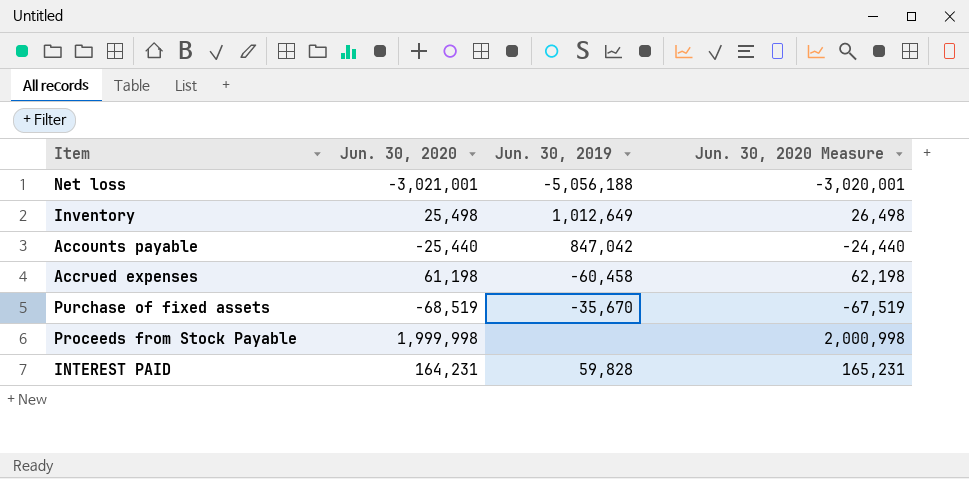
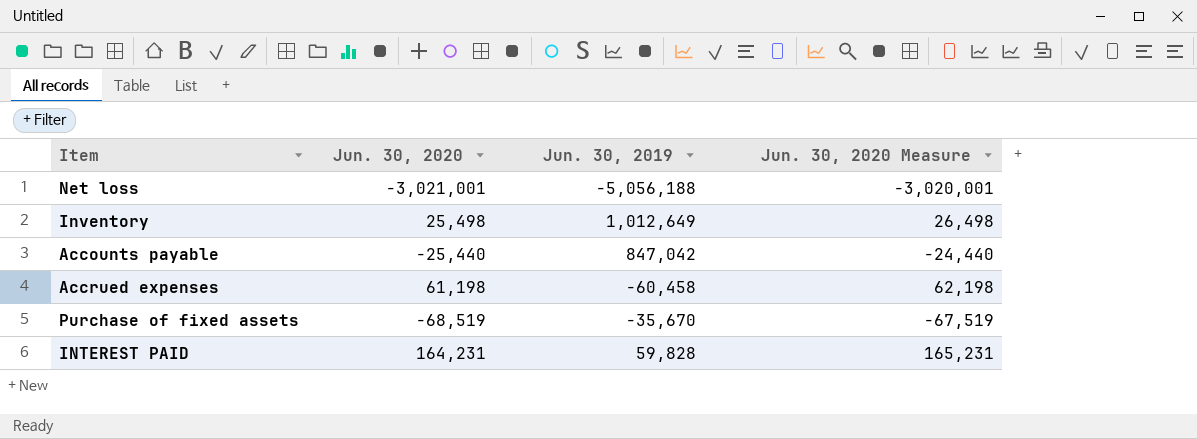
row Proceeds from Stock Payable: 1,999,998 | none | 2,000,998 -> none

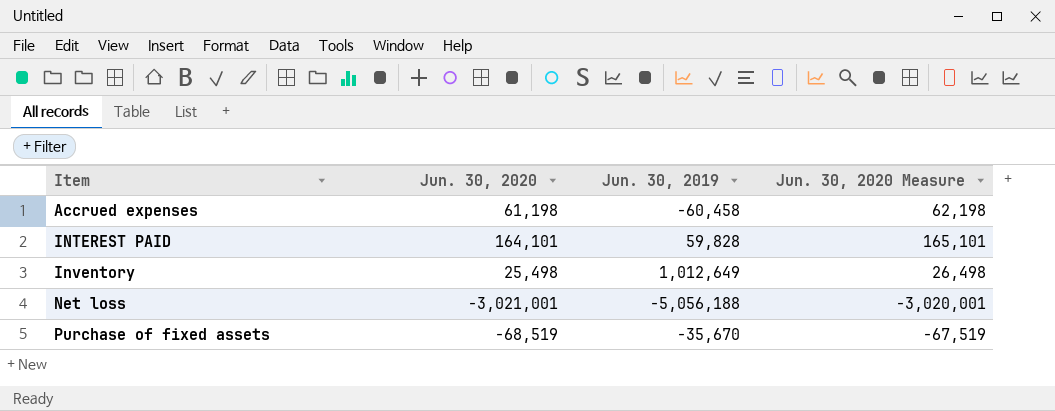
row order: none -> Item ascending
row Accounts payable: -25,440 | 847,042 | -24,440 -> none
INTEREST PAID | Jun. 30, 2020: 164,231 -> 164,101
INTEREST PAID | Jun. 30, 2020 Measure: 165,231 -> 165,101

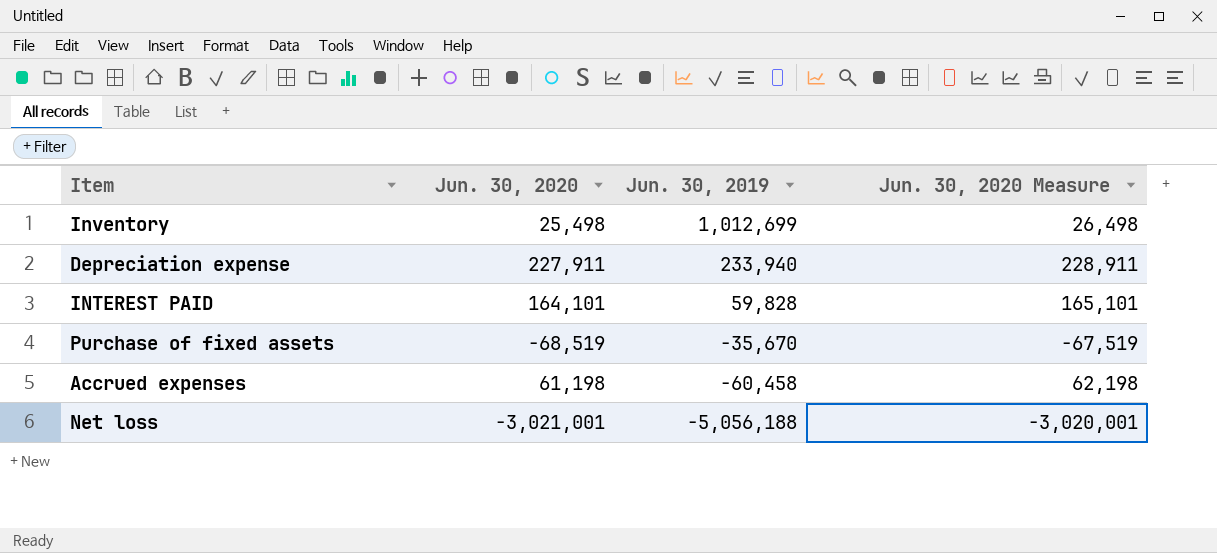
row order: Item ascending -> Jun. 30, 2019 descending
Inventory | Jun. 30, 2019: 1,012,649 -> 1,012,699
row Depreciation expense: none -> 227,911 | 233,940 | 228,911

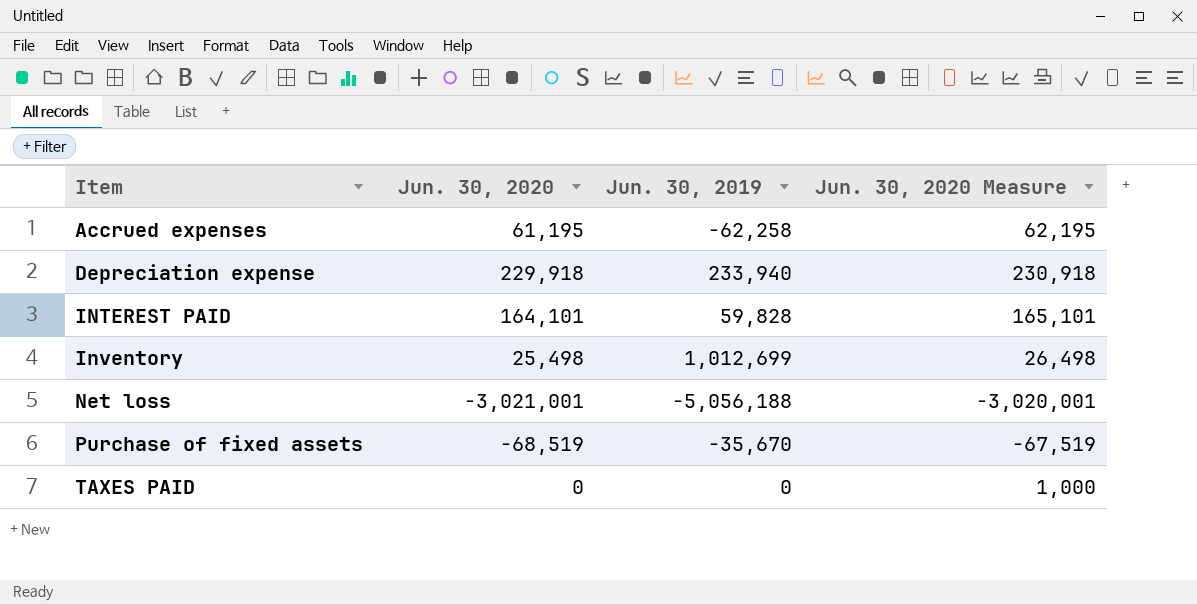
row order: Jun. 30, 2019 descending -> Item ascending
Accrued expenses | Jun. 30, 2020: 61,198 -> 61,195
Accrued expenses | Jun. 30, 2019: -60,458 -> -62,258
Accrued expenses | Jun. 30, 2020 Measure: 62,198 -> 62,195
Depreciation expense | Jun. 30, 2020: 227,911 -> 229,918
Depreciation expense | Jun. 30, 2020 Measure: 228,911 -> 230,918
row TAXES PAID: none -> 0 | 0 | 1,000

